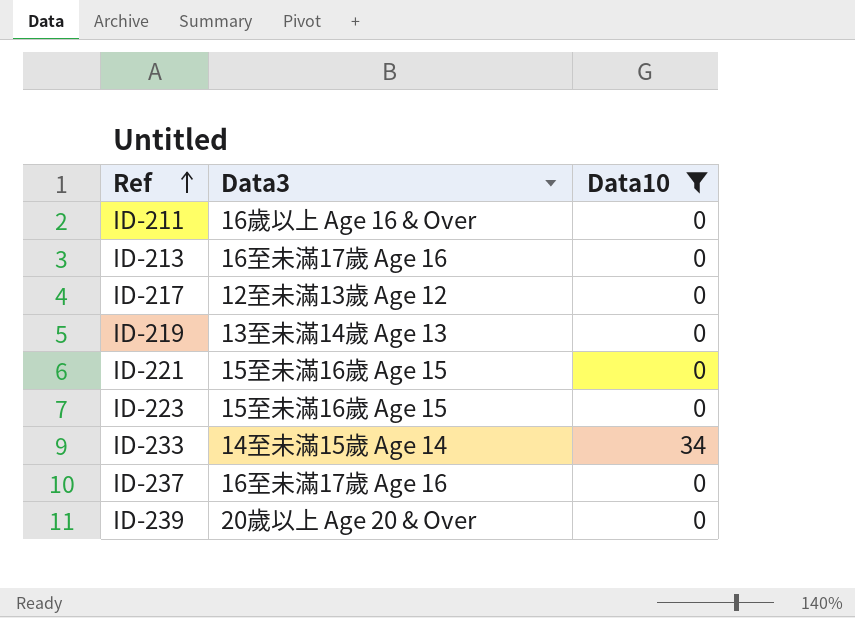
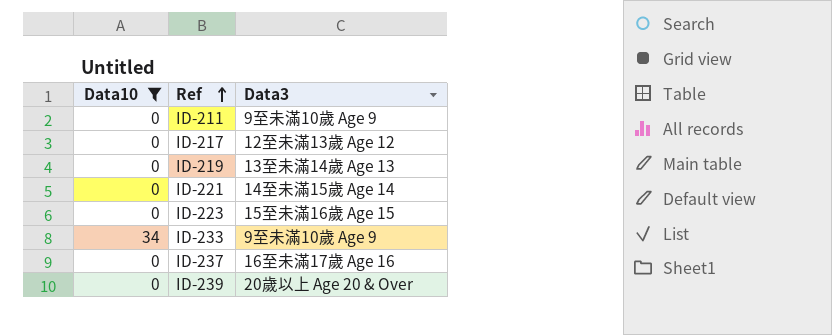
column Data10 | position: 3 -> 1
row ID-213: 16至未滿17歲 Age 16 | 0 -> none
ID-211 | Data3: 16歲以上 Age 16 & Over -> 9至未滿10歲 Age 9
ID-221 | Data3: 15至未滿16歲 Age 15 -> 14至未滿15歲 Age 14
ID-233 | Data3: 14至未滿15歲 Age 14 -> 9至未滿10歲 Age 9

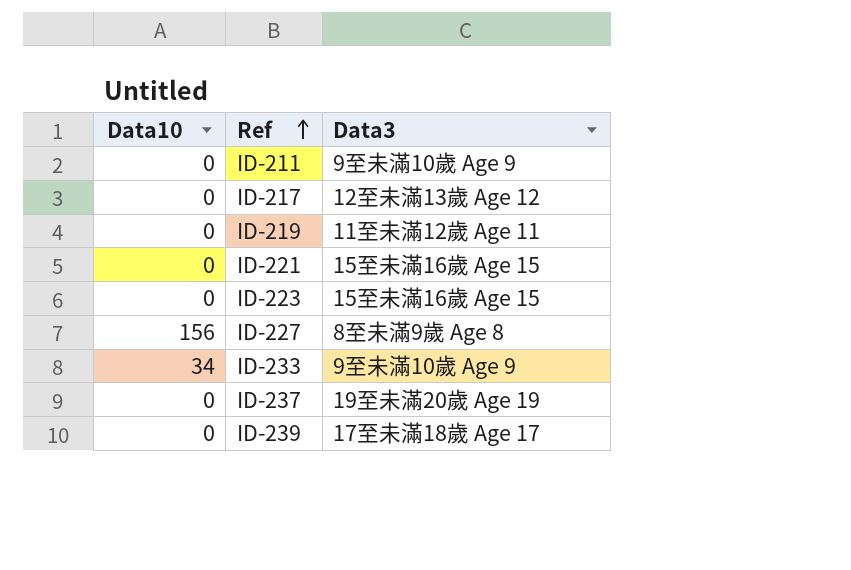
filter: Data10 != 156 -> none
ID-219 | Data3: 13至未滿14歲 Age 13 -> 11至未滿12歲 Age 11
ID-221 | Data3: 14至未滿15歲 Age 14 -> 15至未滿16歲 Age 15
ID-237 | Data3: 16至未滿17歲 Age 16 -> 19至未滿20歲 Age 19
ID-239 | Data3: 20歲以上 Age 20 & Over -> 17至未滿18歲 Age 17

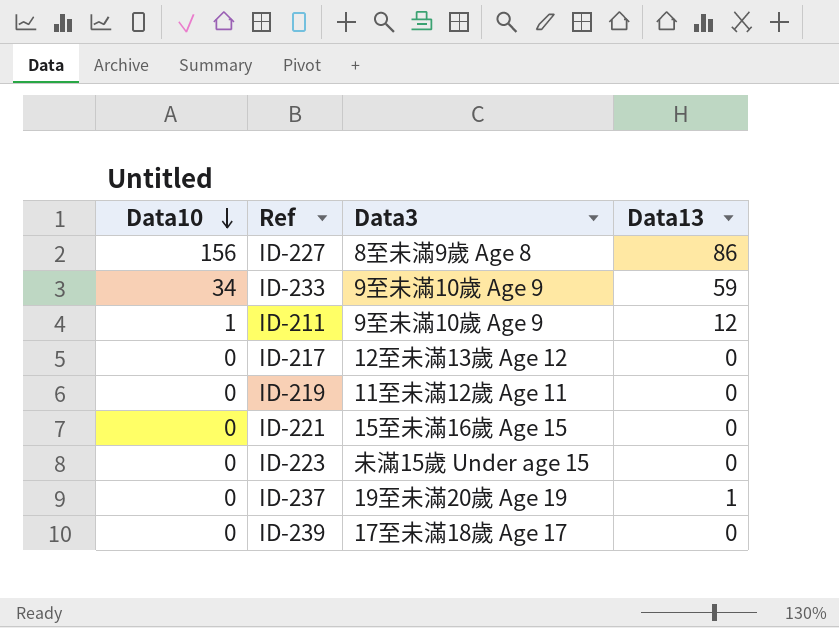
row order: Ref ascending -> Data10 descending
column Data13 | position: none -> 4
ID-211 | Data10: 0 -> 1
ID-223 | Data3: 15至未滿16歲 Age 15 -> 未滿15歲 Under age 15

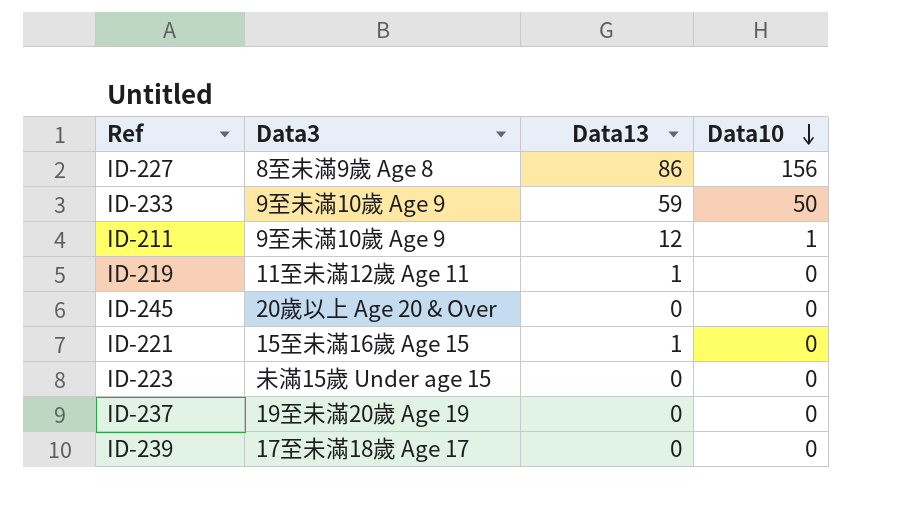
column Data10 | position: 1 -> 4
row ID-217: 0 | 12至未滿13歲 Age 12 | 0 -> none
ID-233 | Data10: 34 -> 50
ID-219 | Data13: 0 -> 1
row ID-245: none -> 20歲以上 Age 20 & Over | 0 | 0
ID-221 | Data13: 0 -> 1
ID-237 | Data13: 1 -> 0

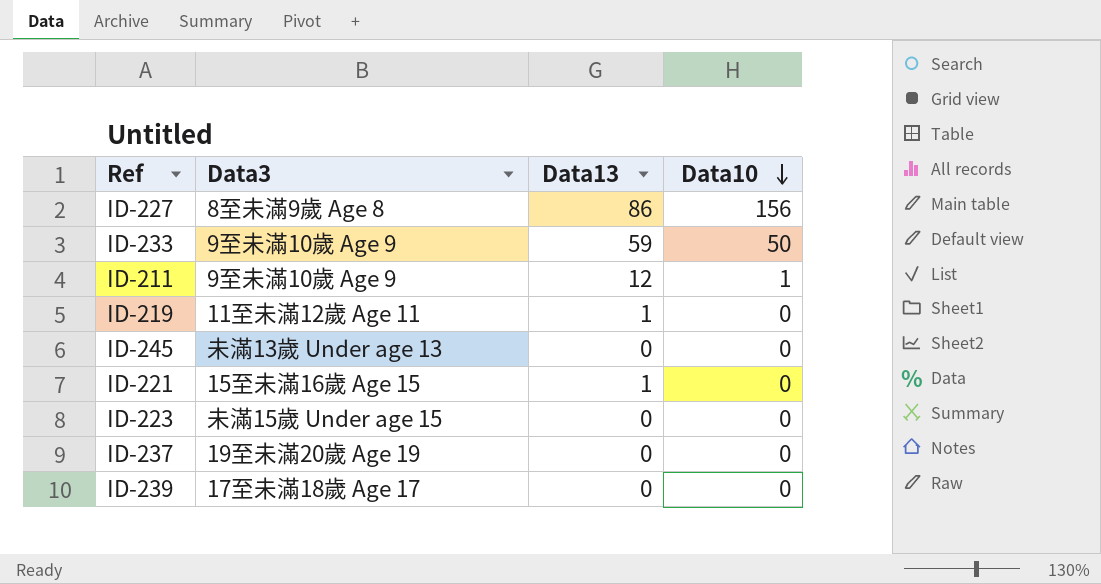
ID-245 | Data3: 20歲以上 Age 20 & Over -> 未滿13歲 Under age 13

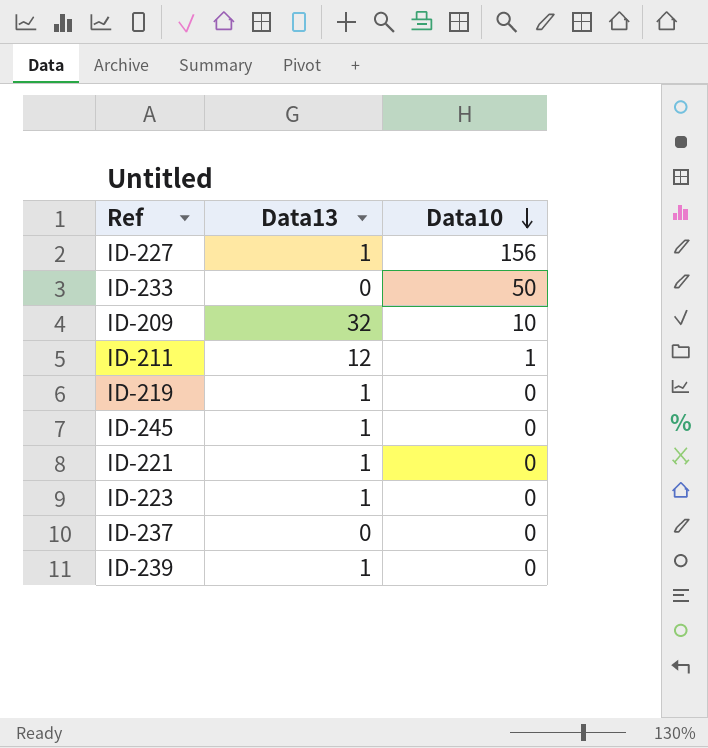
column Data3 | position: 2 -> none
ID-227 | Data13: 86 -> 1
ID-233 | Data13: 59 -> 0
row ID-209: none -> 32 | 10
ID-245 | Data13: 0 -> 1
ID-223 | Data13: 0 -> 1
ID-239 | Data13: 0 -> 1

